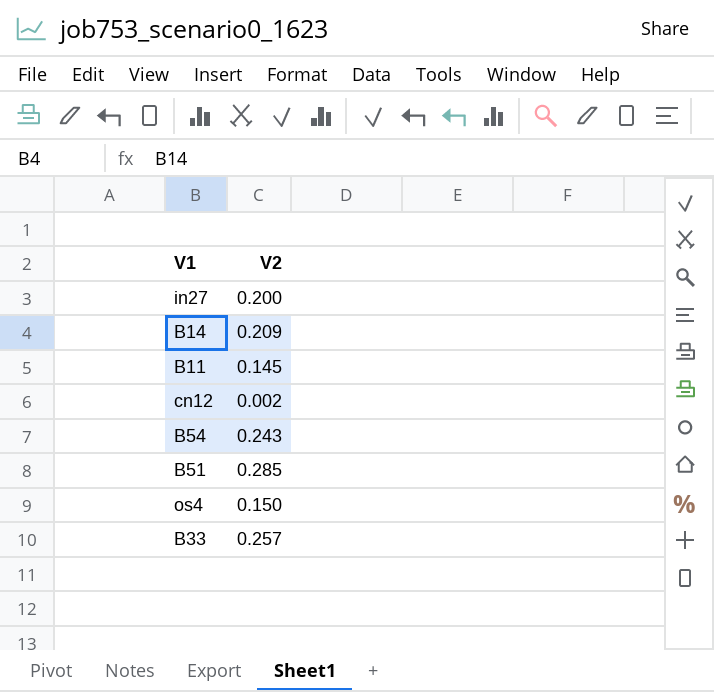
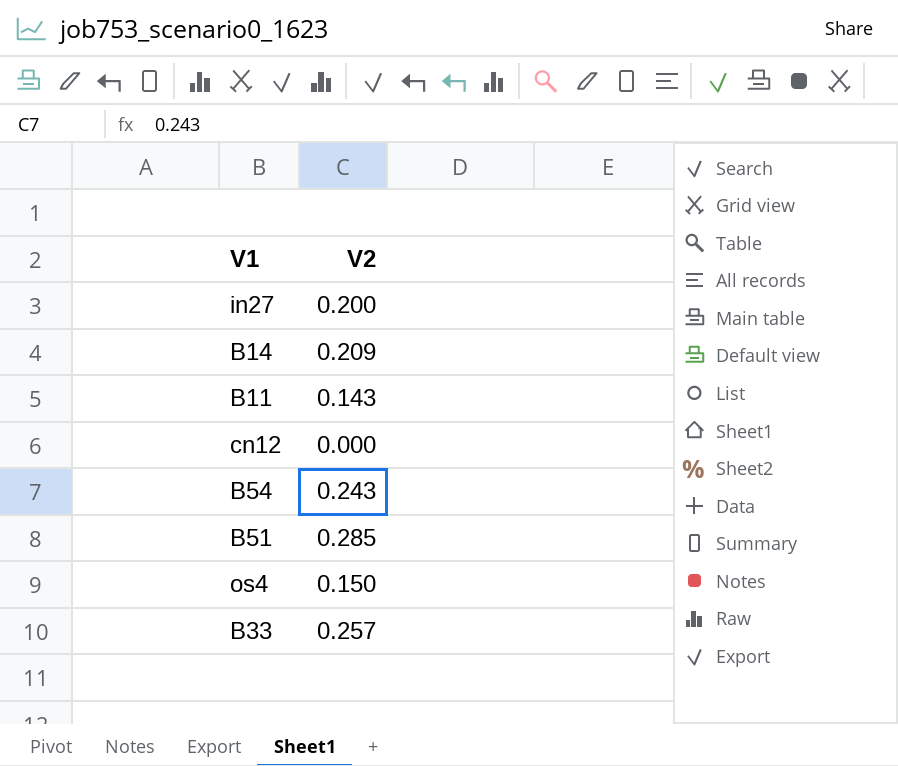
B11 | V2: 0.145 -> 0.143
cn12 | V2: 0.002 -> 0.000

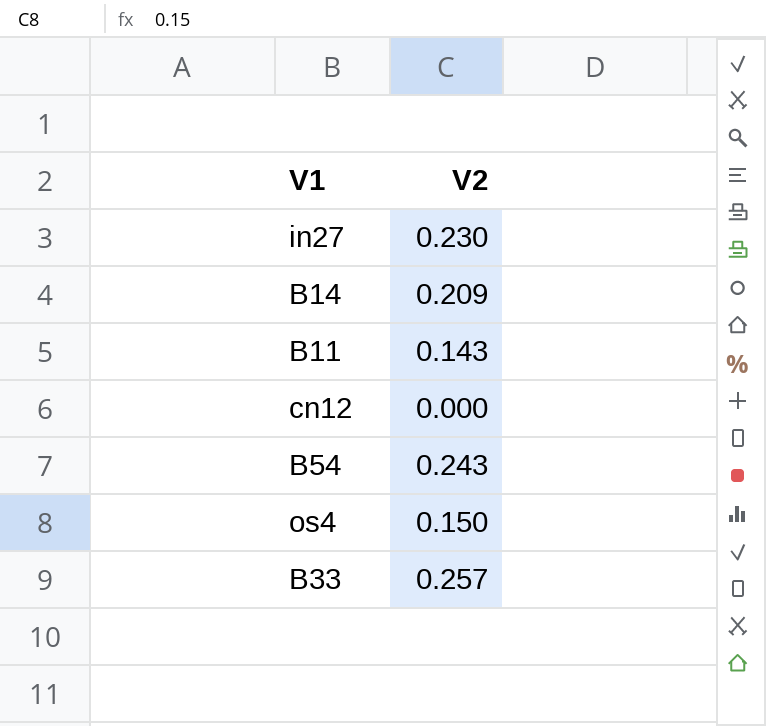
row B51: 0.285 -> none
in27 | V2: 0.200 -> 0.230

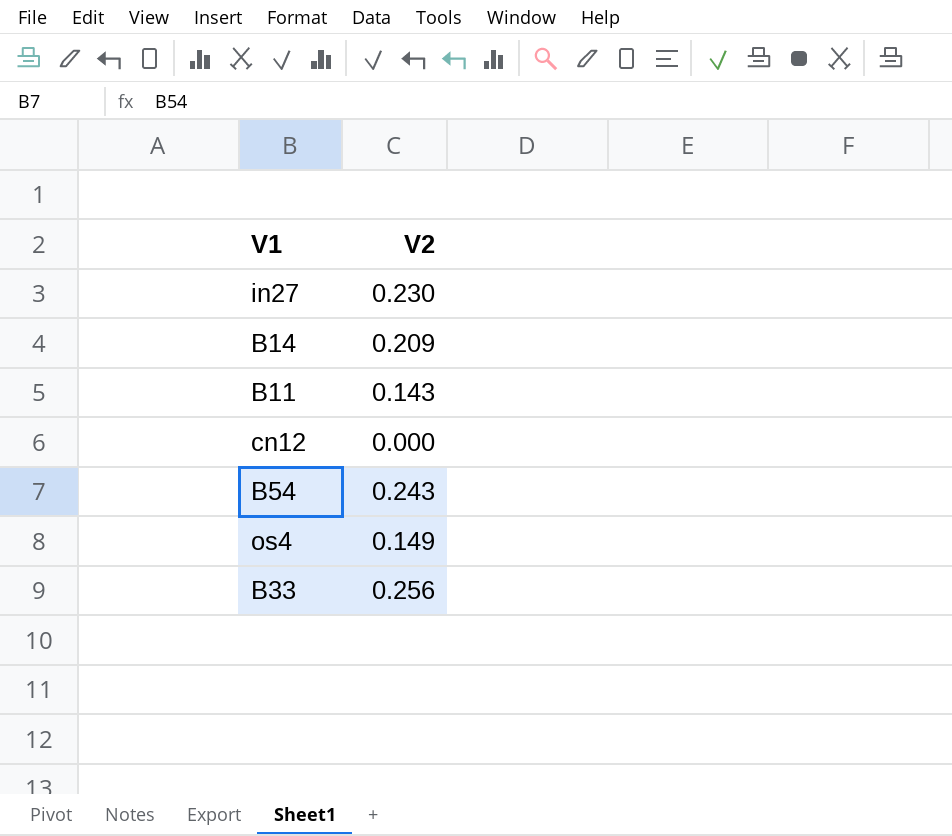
os4 | V2: 0.150 -> 0.149
B33 | V2: 0.257 -> 0.256

